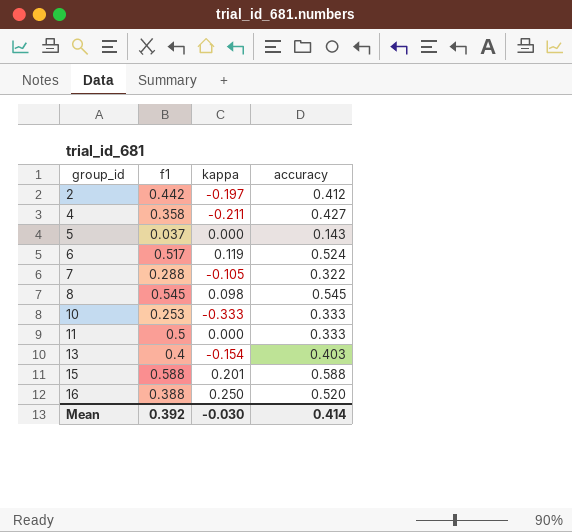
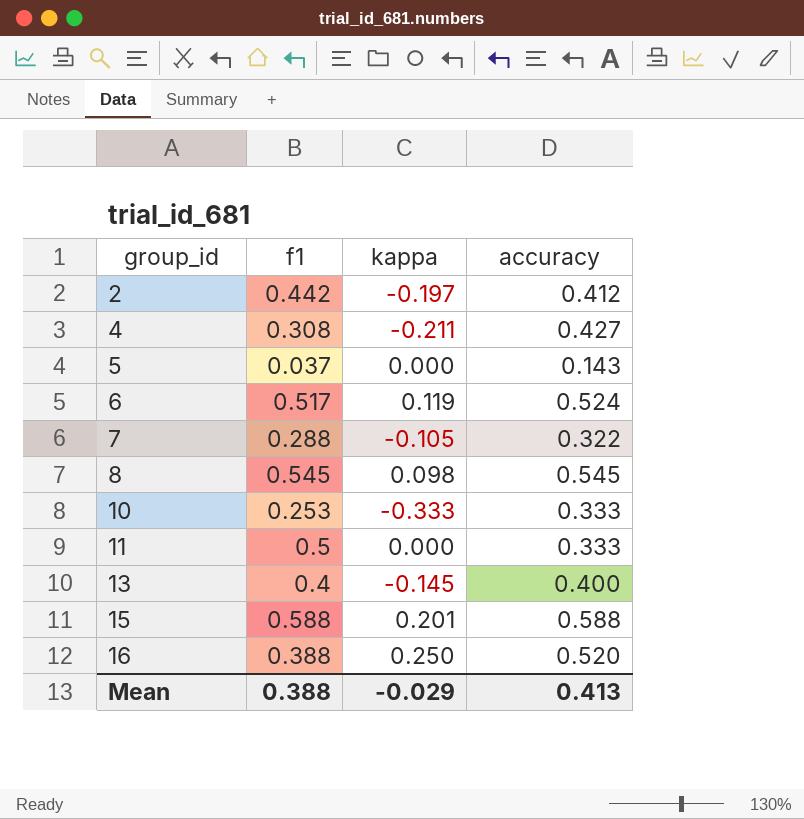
4 | f1: 0.358 -> 0.308
13 | kappa: -0.154 -> -0.145
13 | accuracy: 0.403 -> 0.400
Mean | f1: 0.392 -> 0.388
Mean | kappa: -0.030 -> -0.029
Mean | accuracy: 0.414 -> 0.413

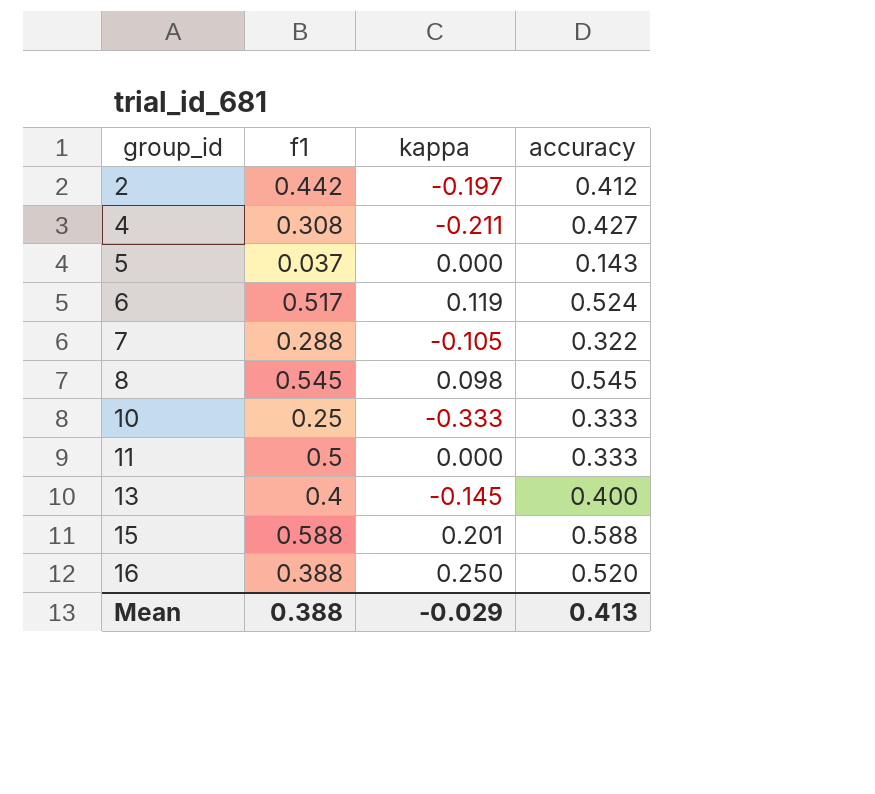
10 | f1: 0.253 -> 0.25

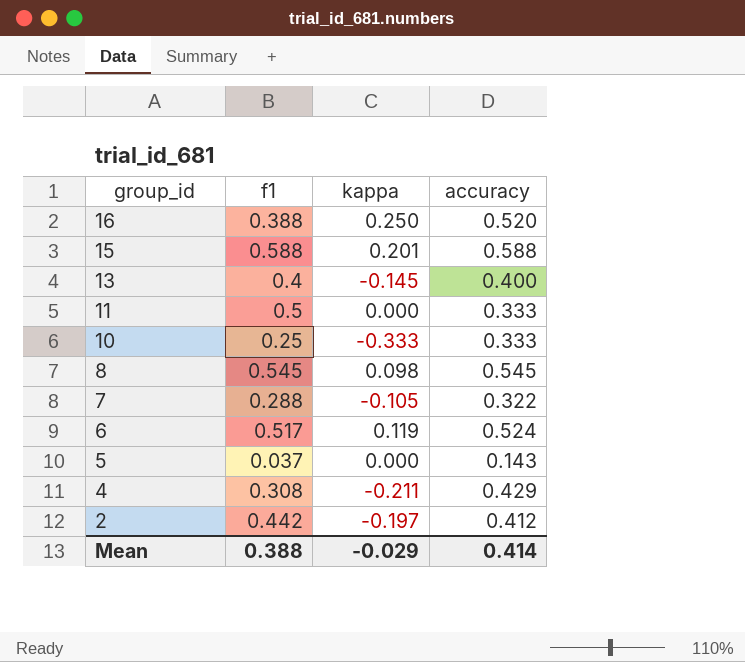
row order: group_id ascending -> group_id descending
4 | accuracy: 0.427 -> 0.429
Mean | accuracy: 0.413 -> 0.414

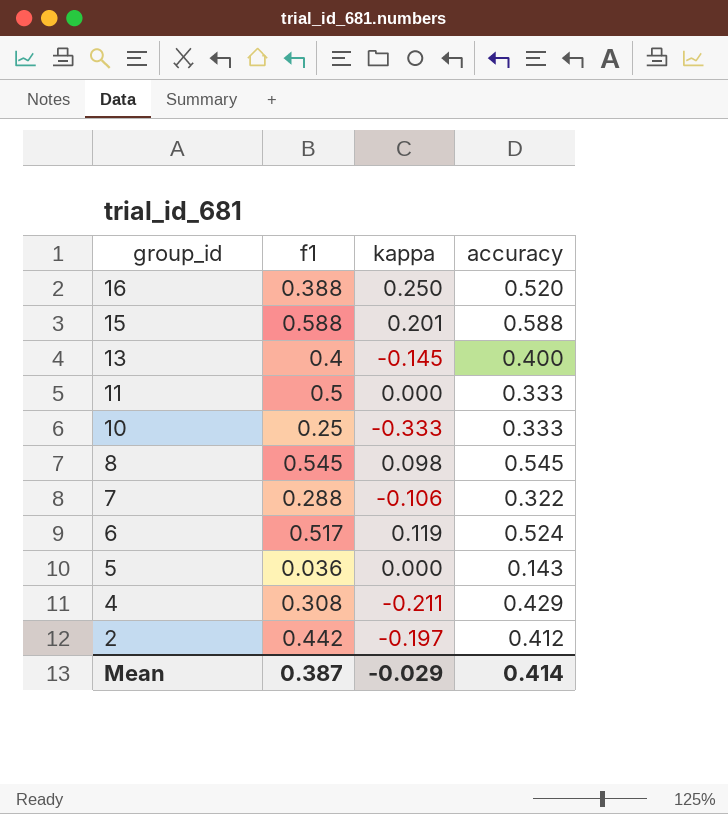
7 | kappa: -0.105 -> -0.106
5 | f1: 0.037 -> 0.036
Mean | f1: 0.388 -> 0.387

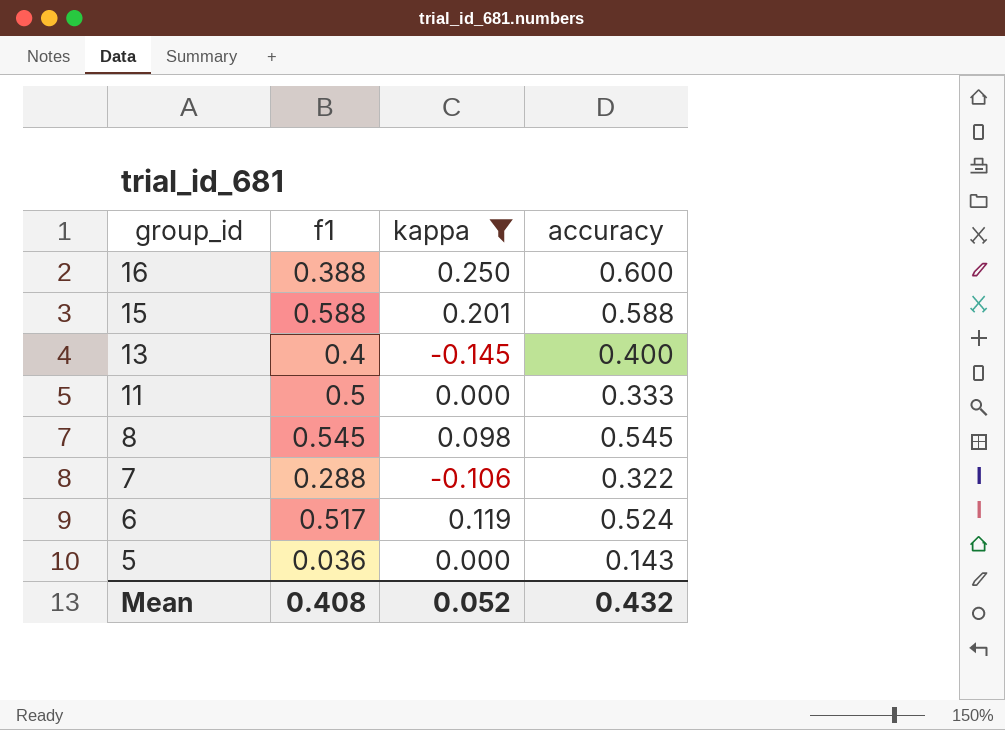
filter: none -> kappa >= -0.145
16 | accuracy: 0.520 -> 0.600
Mean | f1: 0.387 -> 0.408
Mean | kappa: -0.029 -> 0.052
Mean | accuracy: 0.414 -> 0.432

